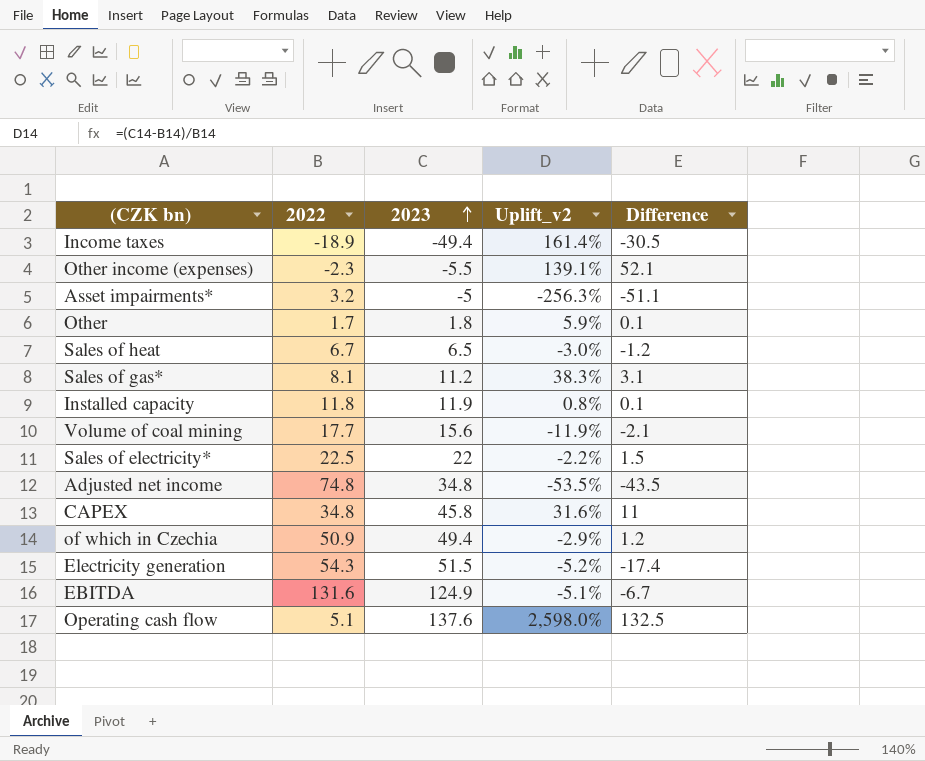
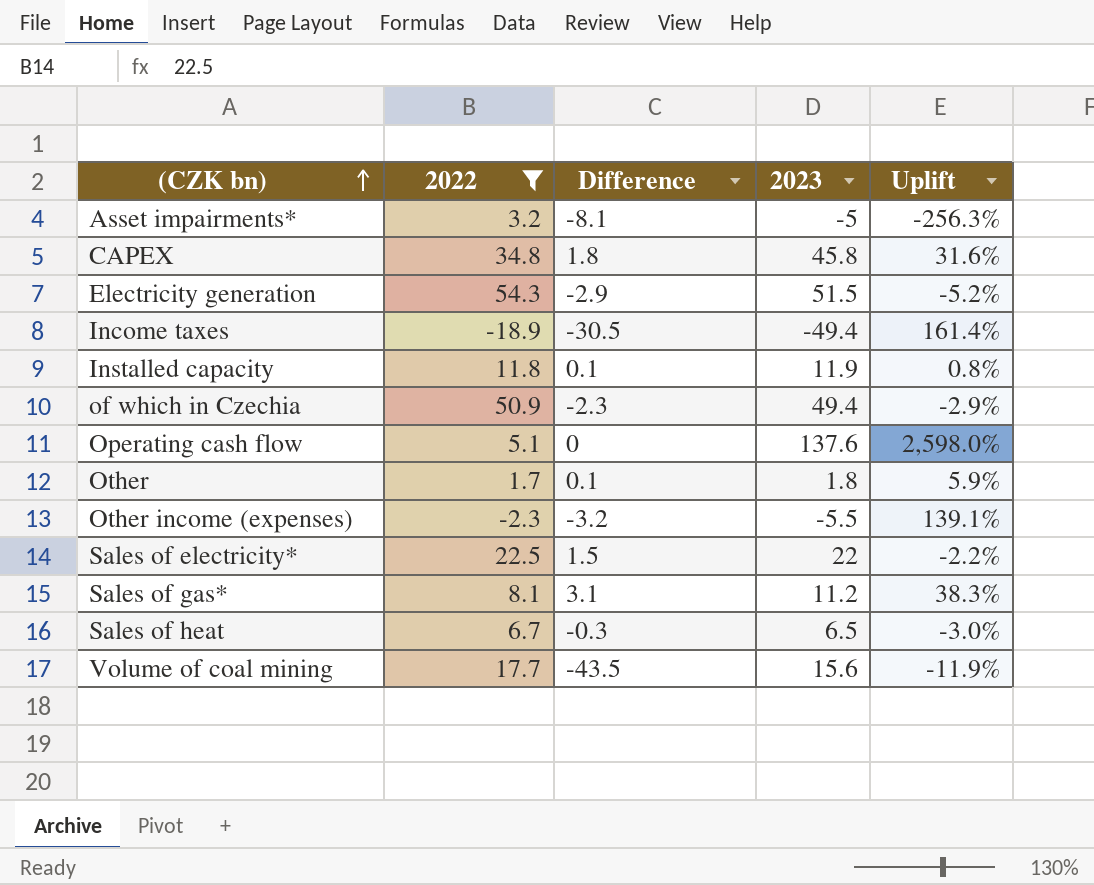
filter: none -> 2022 <= 54.3
row order: 2023 ascending -> (CZK bn) ascending
column Difference | position: 5 -> 3
column name: Uplift_v2 -> Uplift
Asset impairments* | Difference: -51.1 -> -8.1
CAPEX | Difference: 11 -> 1.8
Electricity generation | Difference: -17.4 -> -2.9
of which in Czechia | Difference: 1.2 -> -2.3
Operating cash flow | Difference: 132.5 -> 0
Other income (expenses) | Difference: 52.1 -> -3.2
Sales of heat | Difference: -1.2 -> -0.3
Volume of coal mining | Difference: -2.1 -> -43.5

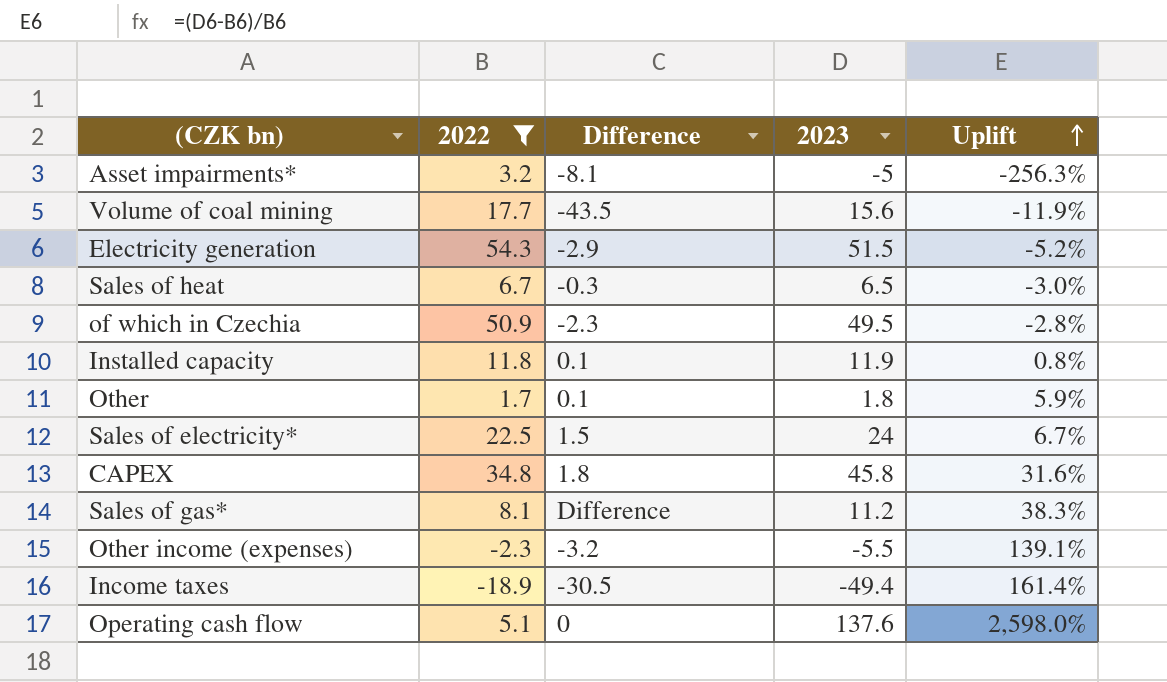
row order: (CZK bn) ascending -> Uplift ascending
of which in Czechia | 2023: 49.4 -> 49.5
of which in Czechia | Uplift: -2.9% -> -2.8%
Sales of electricity* | 2023: 22 -> 24
Sales of electricity* | Uplift: -2.2% -> 6.7%
Sales of gas* | Difference: 3.1 -> Difference

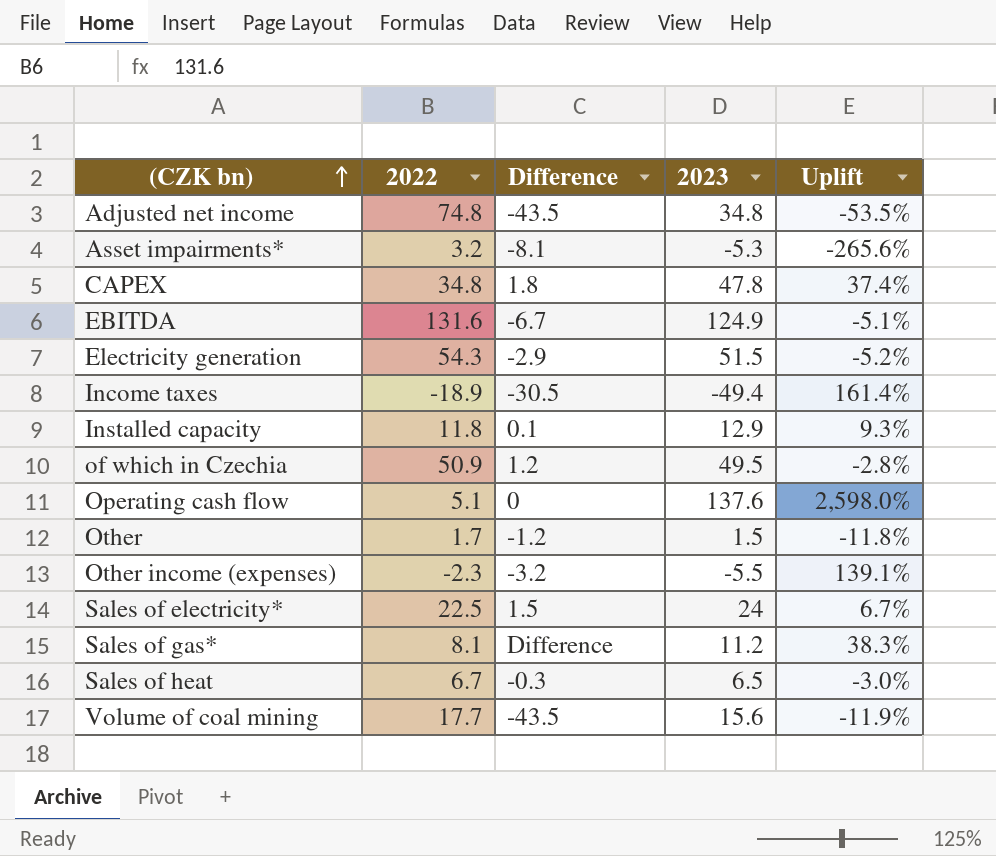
filter: 2022 <= 54.3 -> none
row order: Uplift ascending -> (CZK bn) ascending
Asset impairments* | 2023: -5 -> -5.3
Asset impairments* | Uplift: -256.3% -> -265.6%
CAPEX | 2023: 45.8 -> 47.8
CAPEX | Uplift: 31.6% -> 37.4%
Installed capacity | 2023: 11.9 -> 12.9
Installed capacity | Uplift: 0.8% -> 9.3%
of which in Czechia | Difference: -2.3 -> 1.2
Other | Difference: 0.1 -> -1.2
Other | 2023: 1.8 -> 1.5
Other | Uplift: 5.9% -> -11.8%

